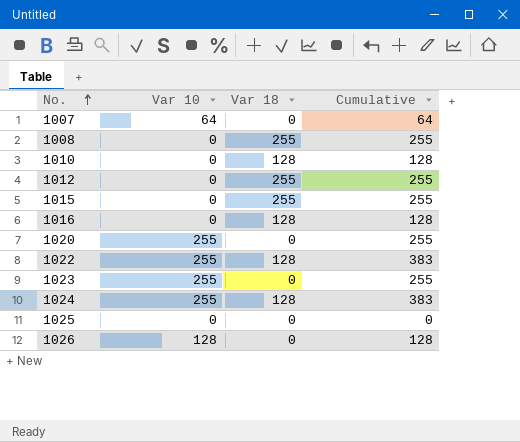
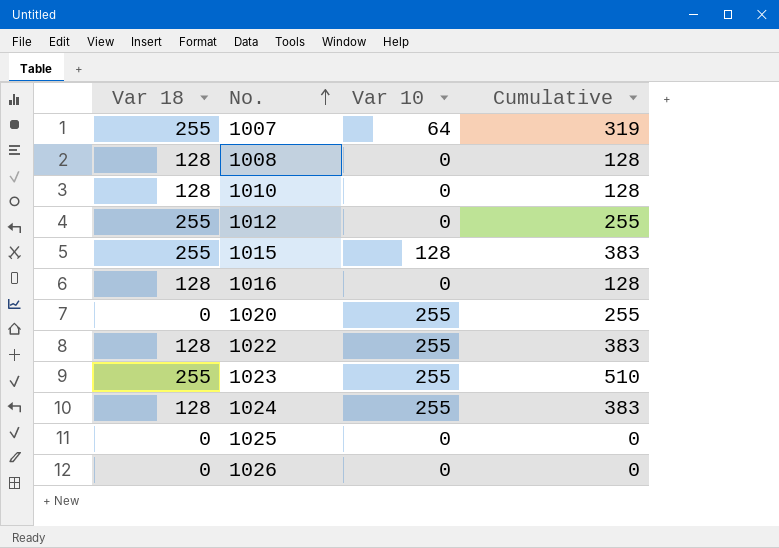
column Var 18 | position: 3 -> 1
1007 | Var 18: 0 -> 255
1007 | Cumulative: 64 -> 319
1008 | Var 18: 255 -> 128
1008 | Cumulative: 255 -> 128
1015 | Var 10: 0 -> 128
1015 | Cumulative: 255 -> 383
1023 | Var 18: 0 -> 255
1023 | Cumulative: 255 -> 510
1026 | Var 10: 128 -> 0
1026 | Cumulative: 128 -> 0

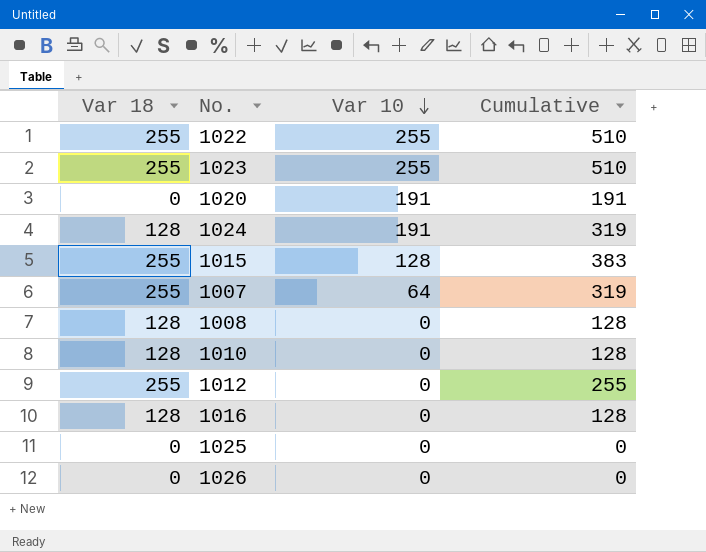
row order: No. ascending -> Var 10 descending
1022 | Var 18: 128 -> 255
1022 | Cumulative: 383 -> 510
1020 | Var 10: 255 -> 191
1020 | Cumulative: 255 -> 191
1024 | Var 10: 255 -> 191
1024 | Cumulative: 383 -> 319

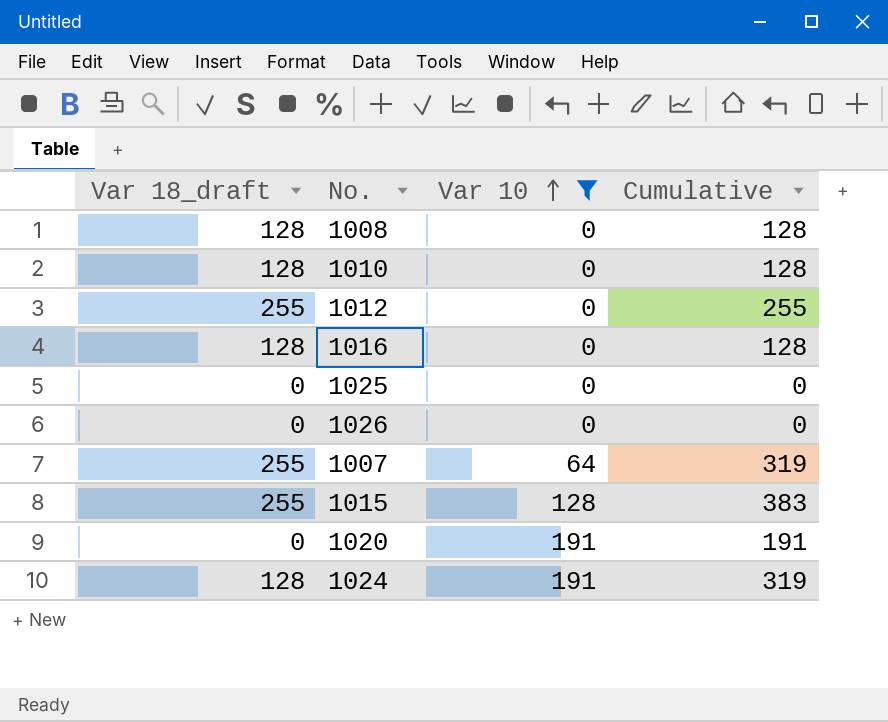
filter: none -> Var 10 != 255
row order: Var 10 descending -> Var 10 ascending
column name: Var 18 -> Var 18_draft

